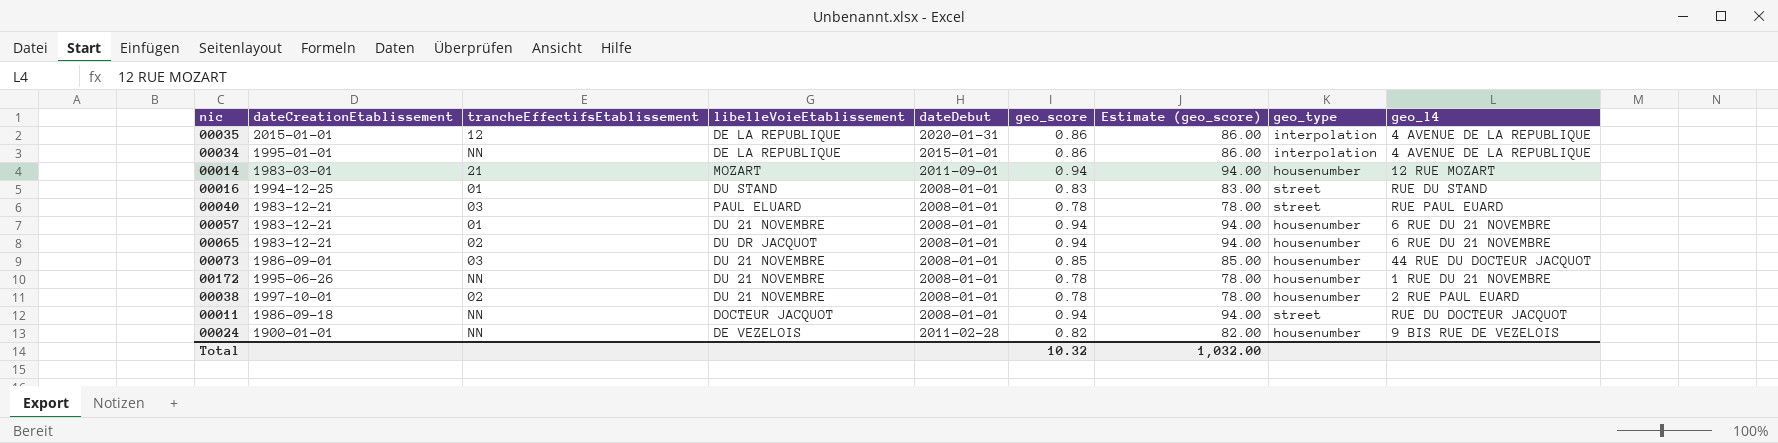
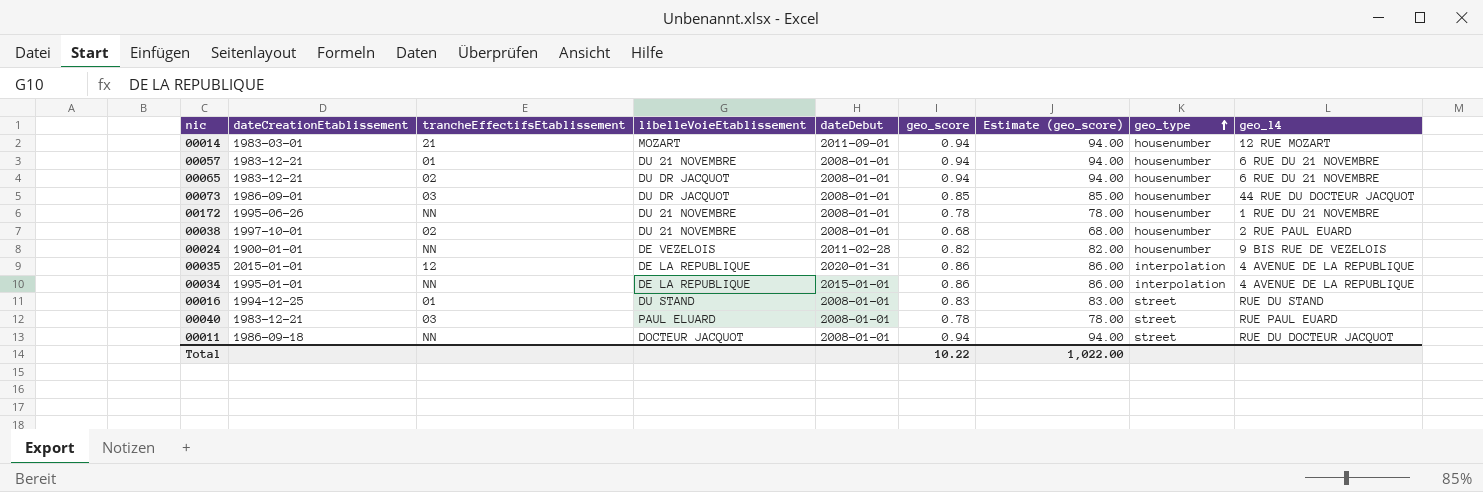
row order: none -> geo_type ascending
00073 | libelleVoieEtablissement: DU 21 NOVEMBRE -> DU DR JACQUOT
00038 | geo_score: 0.78 -> 0.68
00038 | Estimate (geo_score): 78.00 -> 68.00
Total | geo_score: 10.32 -> 10.22
Total | Estimate (geo_score): 1,032.00 -> 1,022.00

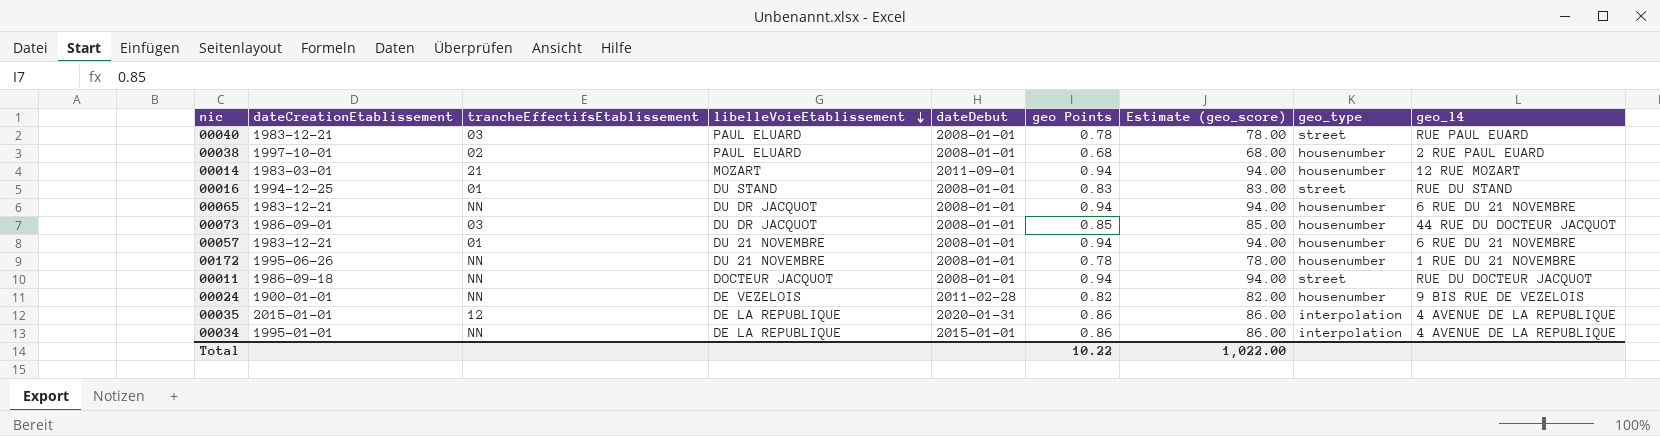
row order: geo_type ascending -> libelleVoieEtablissement descending
column name: geo_score -> geo Points
00038 | libelleVoieEtablissement: DU 21 NOVEMBRE -> PAUL ELUARD
00065 | trancheEffectifsEtablissement: 02 -> NN

